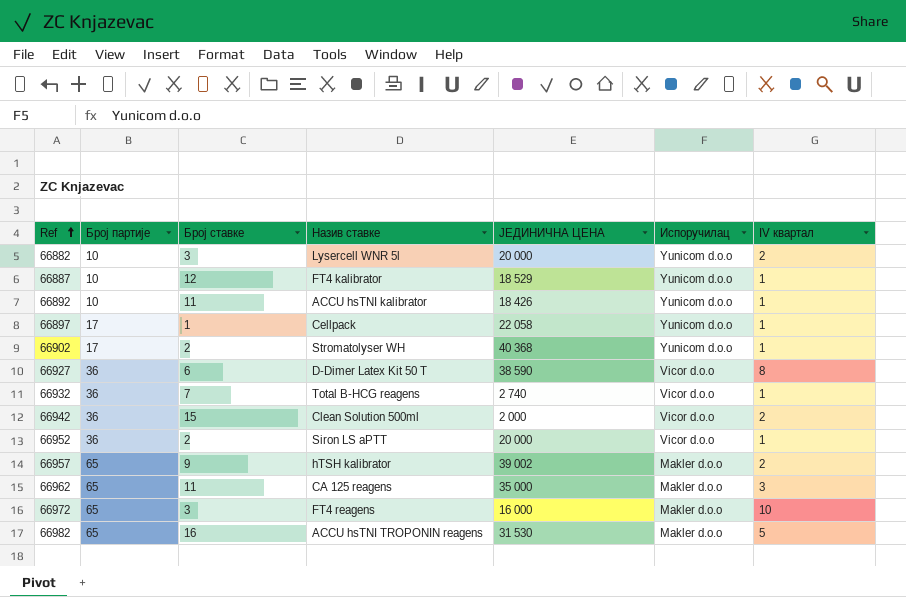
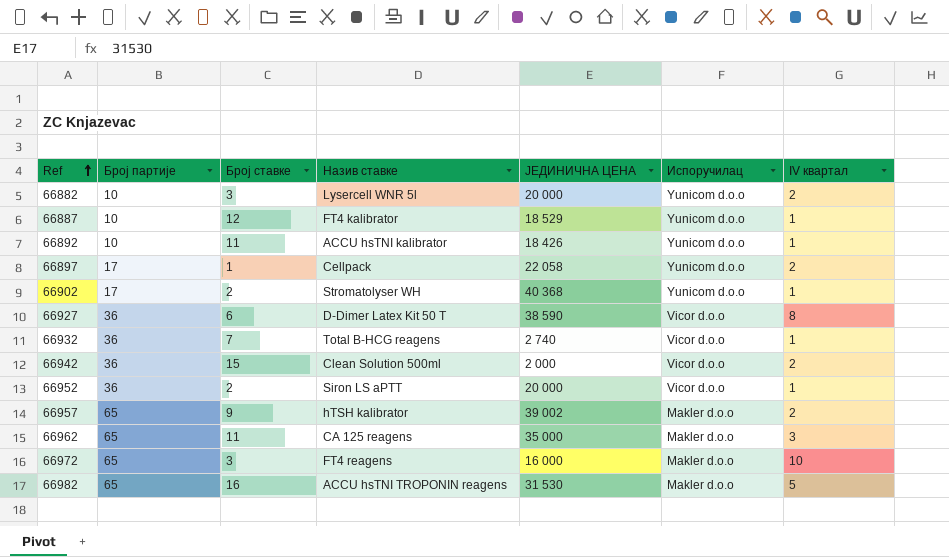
66897 | IV квартал: 1 -> 2

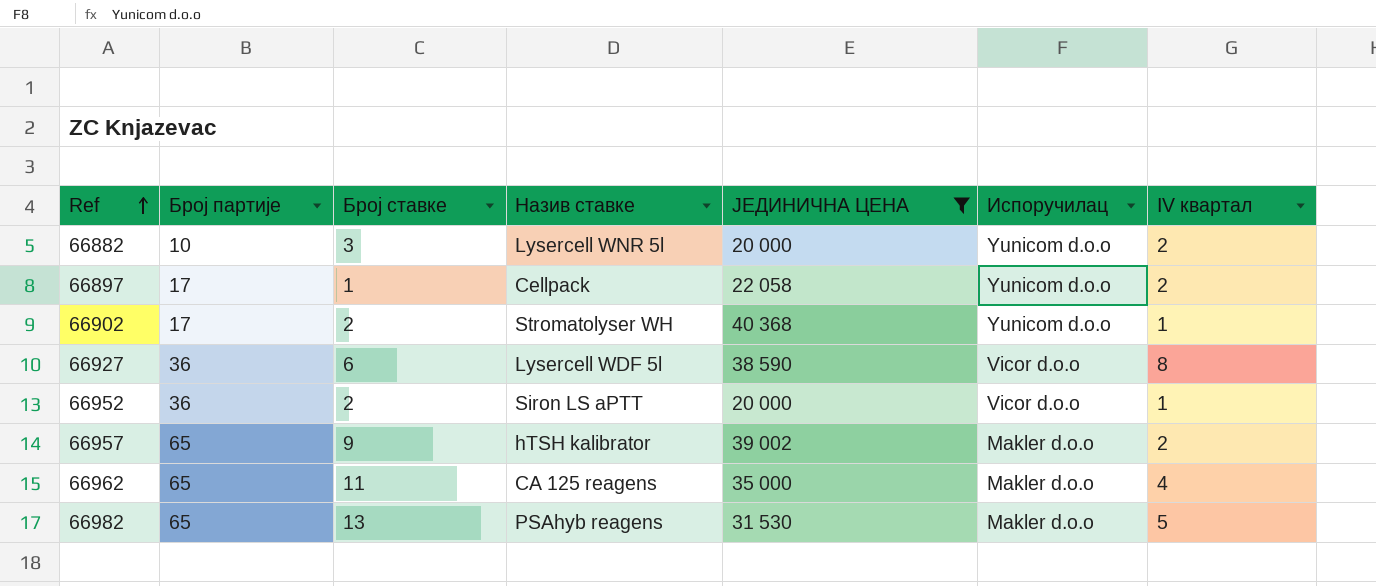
filter: none -> ЈЕДИНИЧНА ЦЕНА >= 20 000
66927 | Назив ставке: D-Dimer Latex Kit 50 T -> Lysercell WDF 5l
66962 | IV квартал: 3 -> 4
66982 | Број ставке: 16 -> 13
66982 | Назив ставке: ACCU hsTNI TROPONIN reagens -> PSAhyb reagens

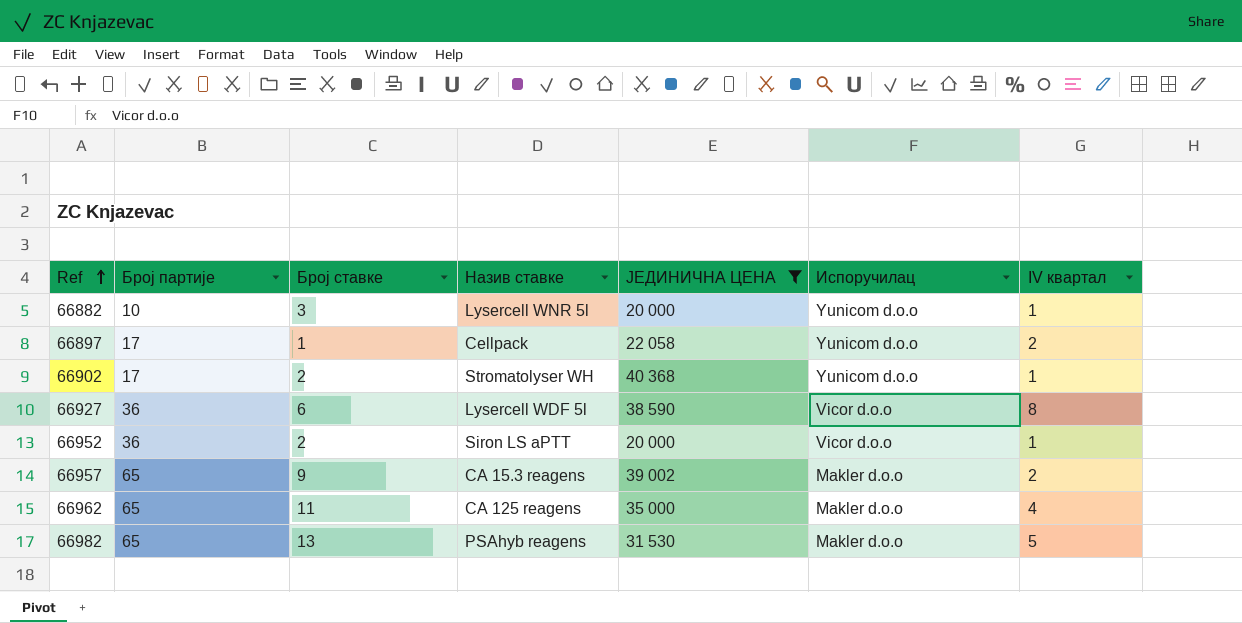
66882 | IV квартал: 2 -> 1
66957 | Назив ставке: hTSH kalibrator -> CA 15.3 reagens

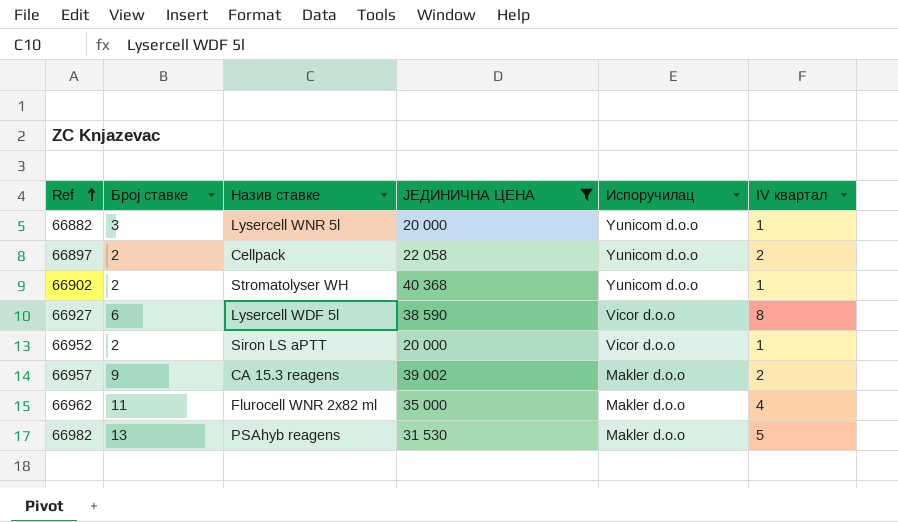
column Број партије | position: 2 -> none
66897 | Број ставке: 1 -> 2
66962 | Назив ставке: CA 125 reagens -> Flurocell WNR 2x82 ml

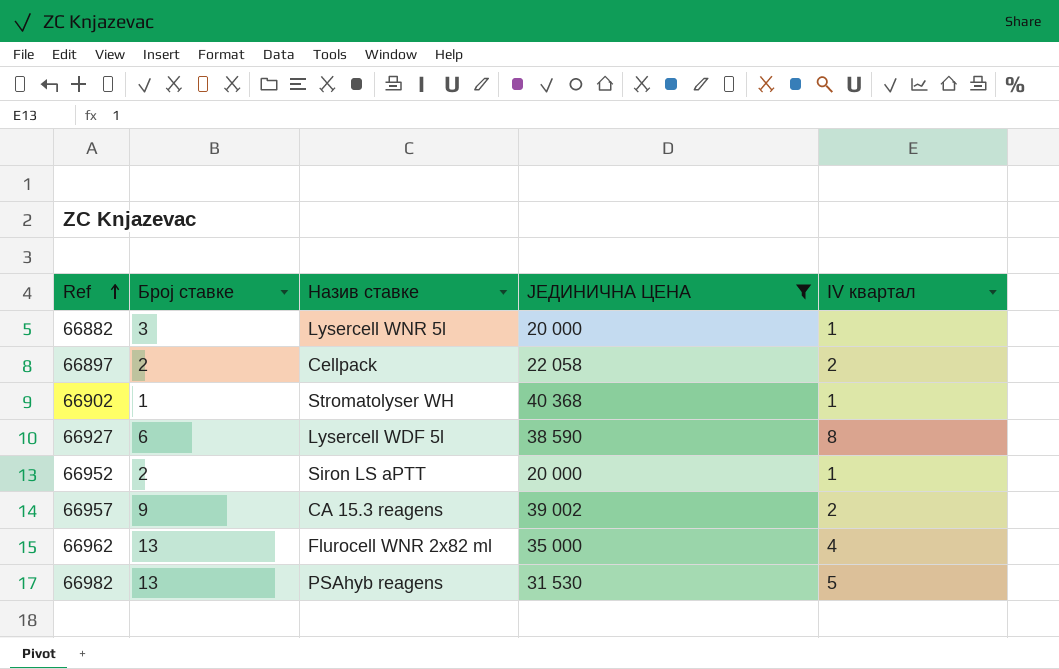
column Испоручилац | position: 5 -> none
66902 | Број ставке: 2 -> 1
66962 | Број ставке: 11 -> 13

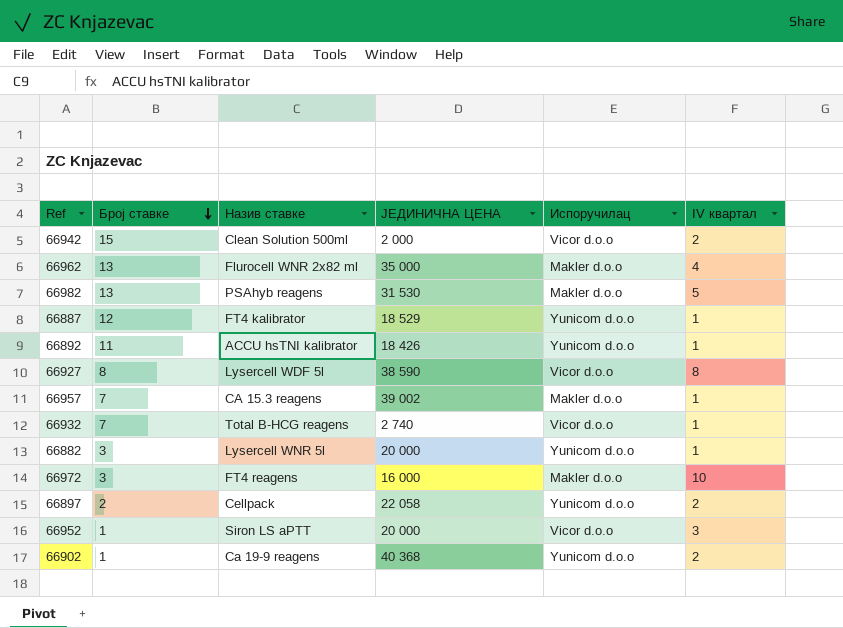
filter: ЈЕДИНИЧНА ЦЕНА >= 20 000 -> none
row order: Ref ascending -> Број ставке descending
column Испоручилац | position: none -> 5
66927 | Број ставке: 6 -> 8
66957 | Број ставке: 9 -> 7
66957 | IV квартал: 2 -> 1
66952 | Број ставке: 2 -> 1
66952 | IV квартал: 1 -> 3
66902 | Назив ставке: Stromatolyser WH -> Ca 19-9 reagens
66902 | IV квартал: 1 -> 2

